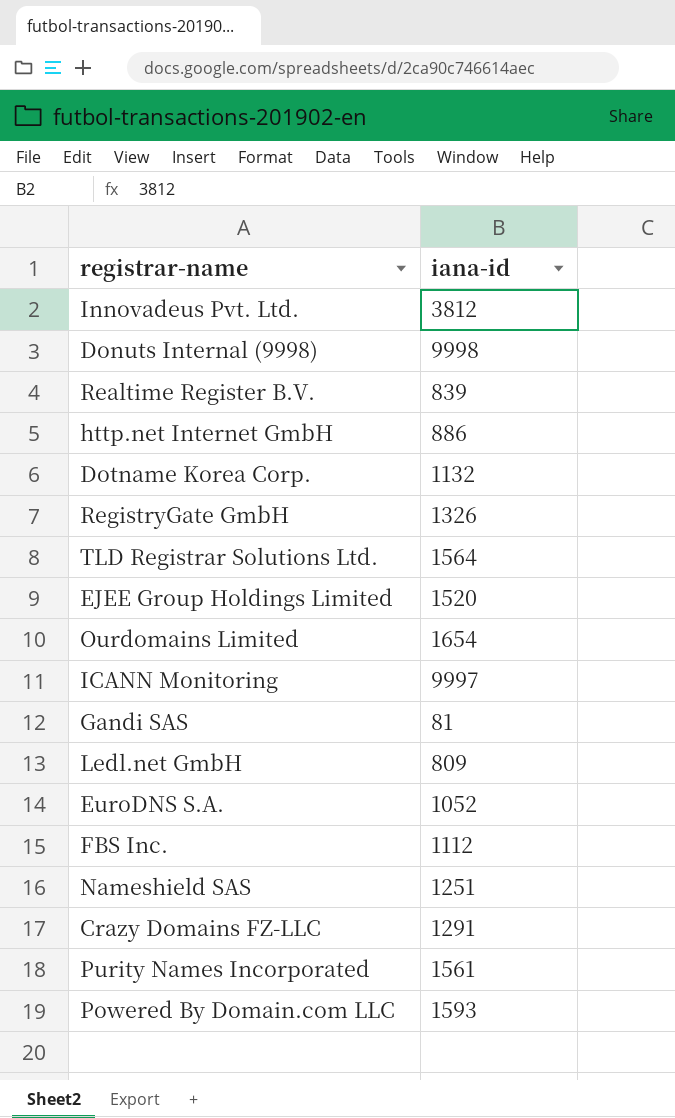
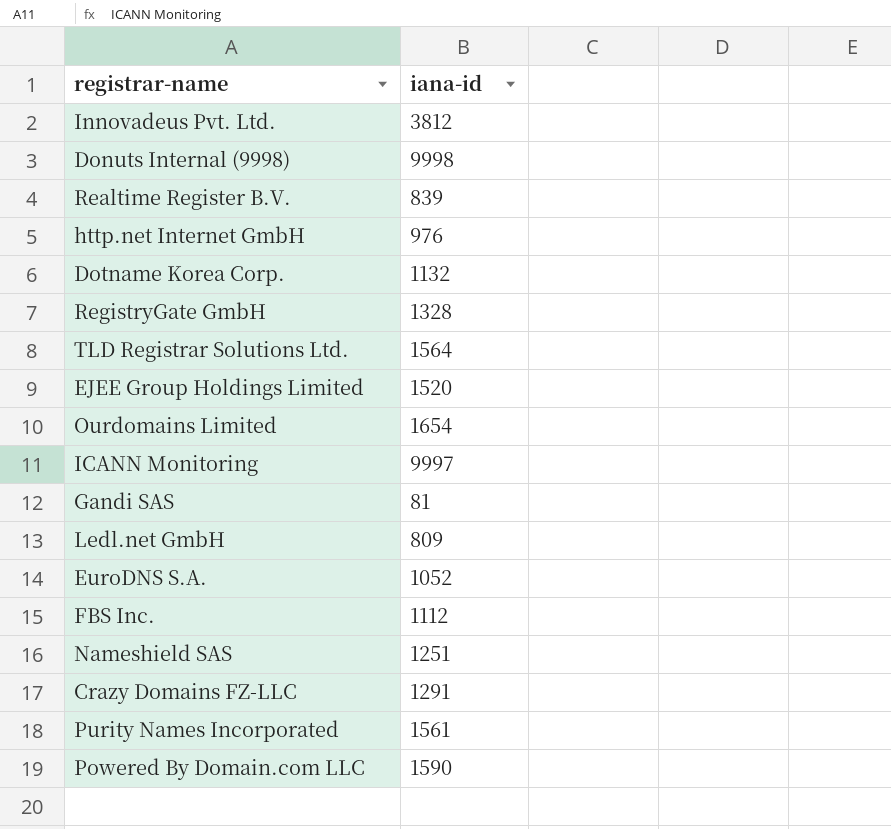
http.net Internet GmbH | iana-id: 886 -> 976
RegistryGate GmbH | iana-id: 1326 -> 1328
Powered By Domain.com LLC | iana-id: 1593 -> 1590

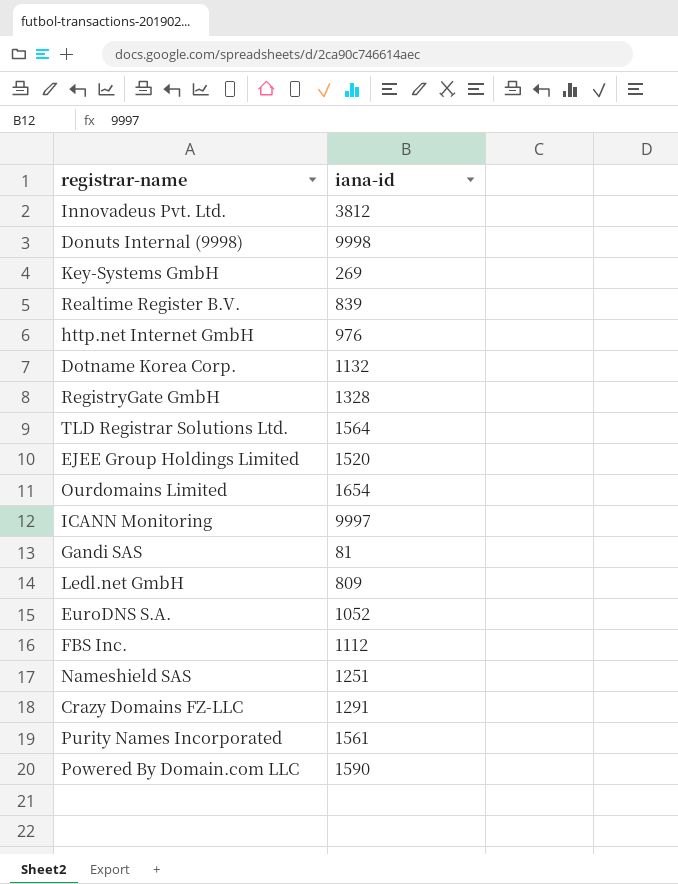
row Key-Systems GmbH: none -> 269

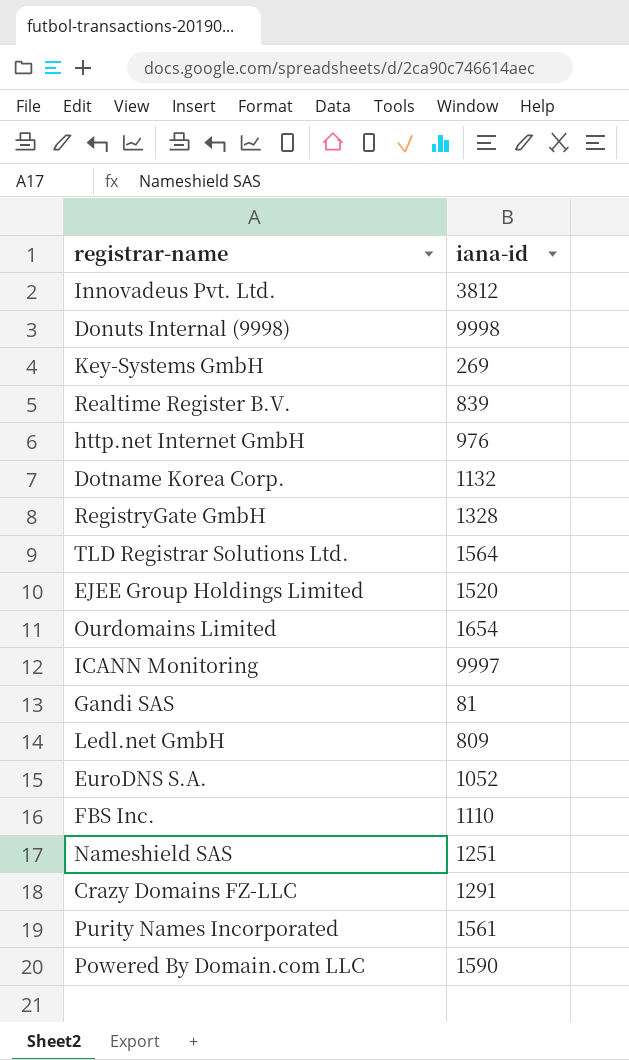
FBS Inc. | iana-id: 1112 -> 1110

